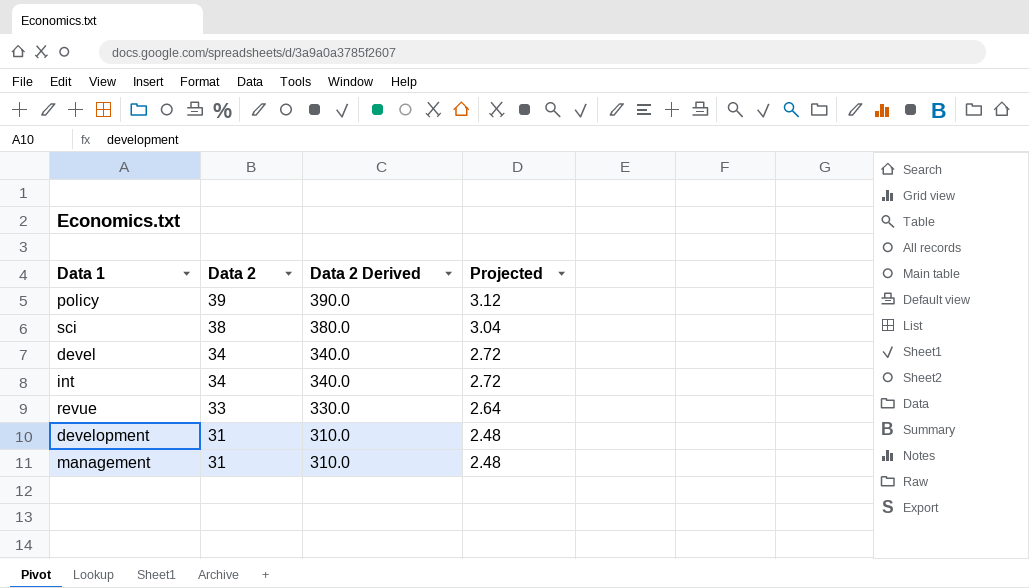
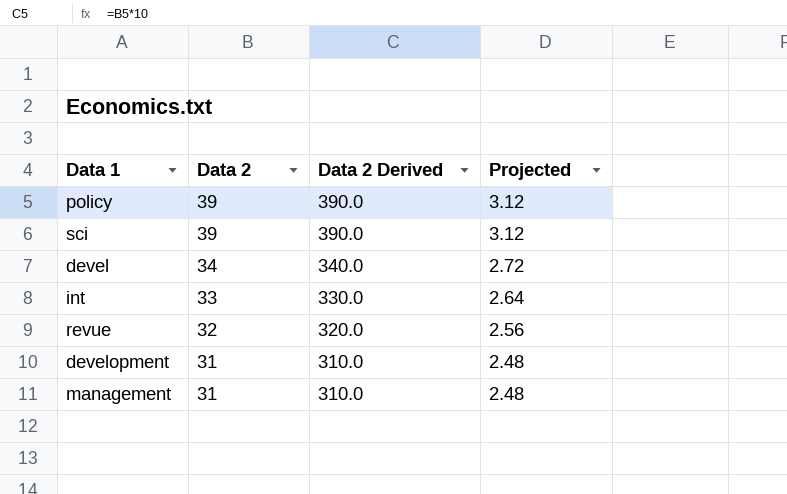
sci | Data 2: 38 -> 39
sci | Data 2 Derived: 380.0 -> 390.0
sci | Projected: 3.04 -> 3.12
int | Data 2: 34 -> 33
int | Data 2 Derived: 340.0 -> 330.0
int | Projected: 2.72 -> 2.64
revue | Data 2: 33 -> 32
revue | Data 2 Derived: 330.0 -> 320.0
revue | Projected: 2.64 -> 2.56

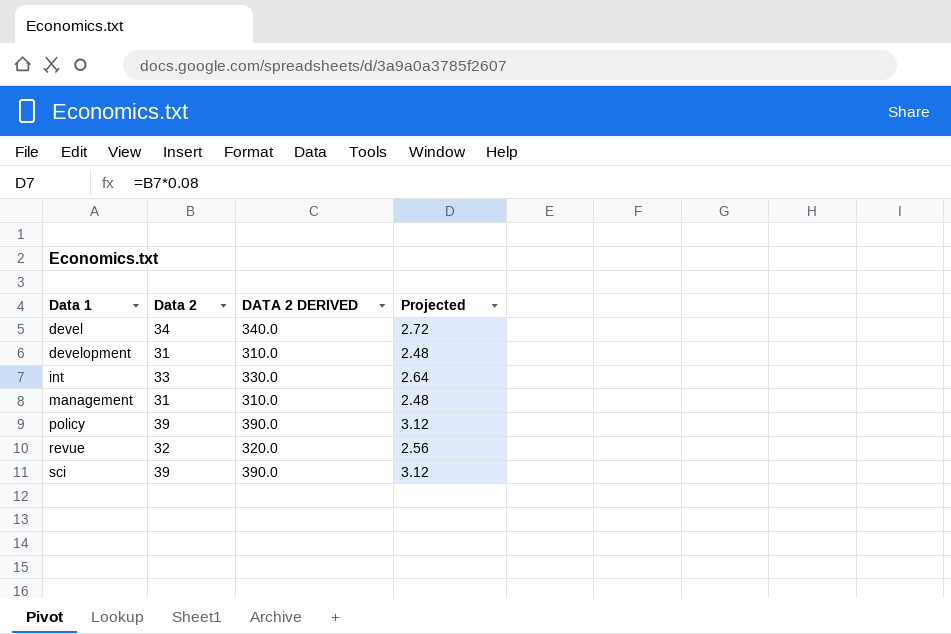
row order: Data 2 descending -> Data 1 ascending
column name: Data 2 Derived -> DATA 2 DERIVED

